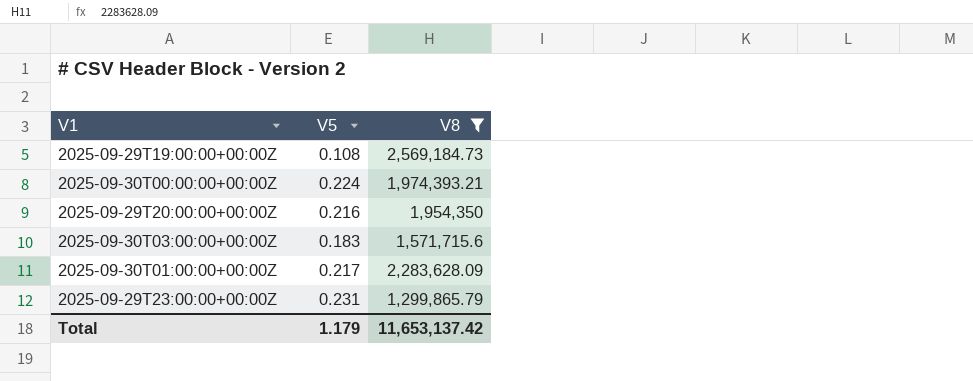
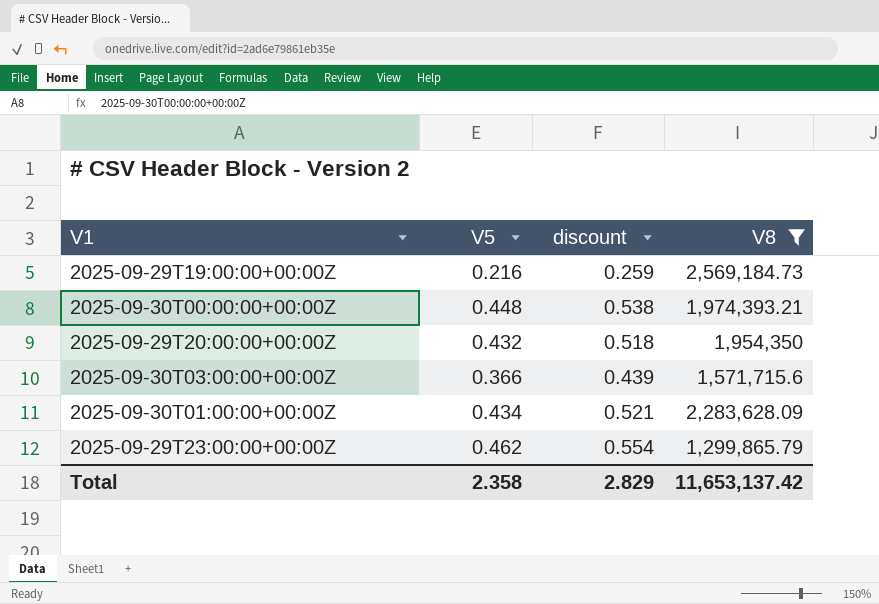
column discount | formula: none -> [V5] * 1.2
2025-09-29T19:00:00+00:00Z | V5: 0.108 -> 0.216
2025-09-30T00:00:00+00:00Z | V5: 0.224 -> 0.448
2025-09-29T20:00:00+00:00Z | V5: 0.216 -> 0.432
2025-09-30T03:00:00+00:00Z | V5: 0.183 -> 0.366
2025-09-30T01:00:00+00:00Z | V5: 0.217 -> 0.434
2025-09-29T23:00:00+00:00Z | V5: 0.231 -> 0.462
Total | V5: 1.179 -> 2.358

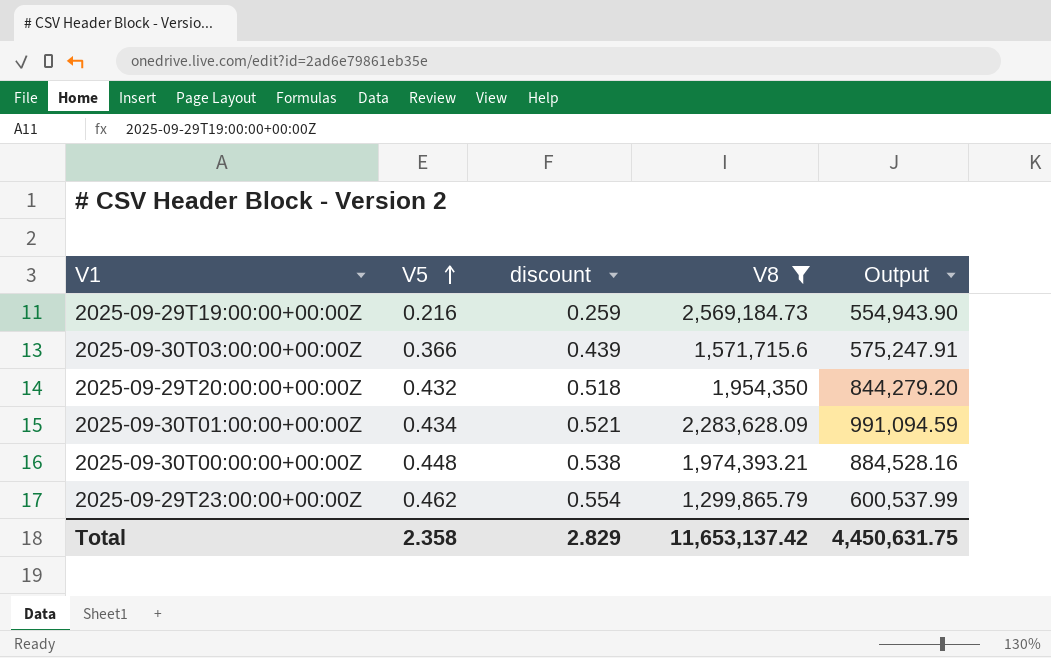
row order: none -> V5 ascending
column Output | formula: none -> [V5] * [V8]

